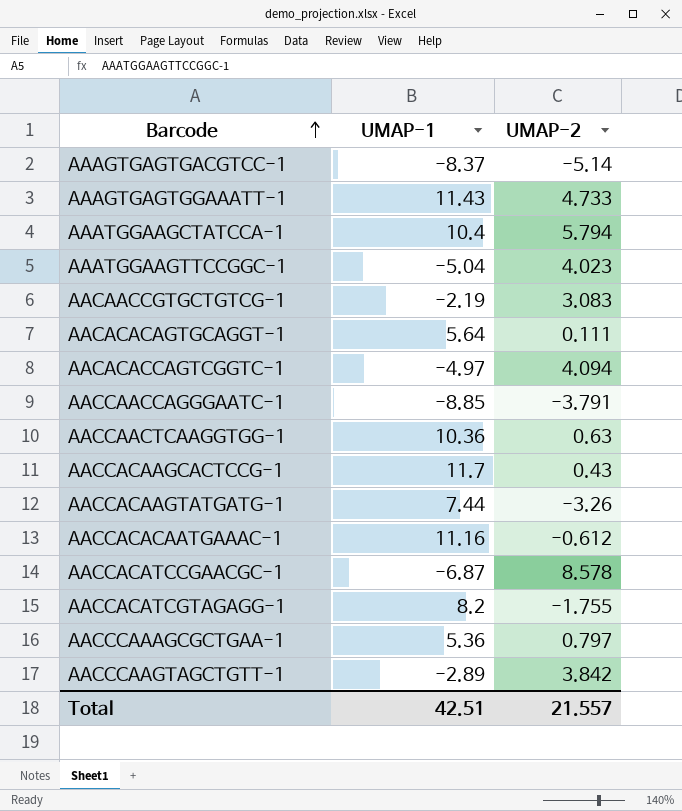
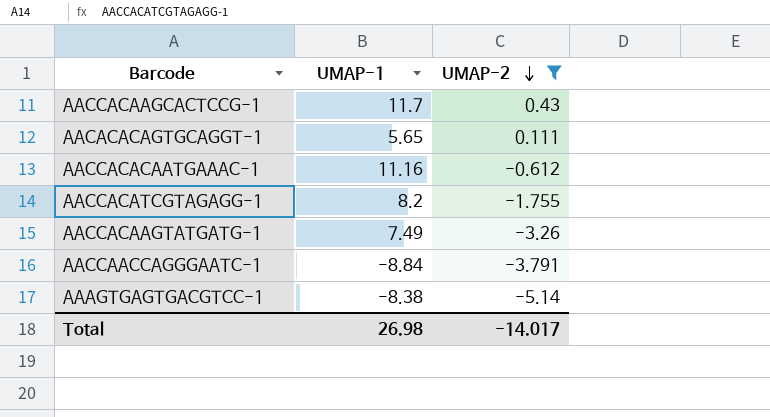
filter: none -> UMAP-2 <= 0.43
row order: Barcode ascending -> UMAP-2 descending
AACACACAGTGCAGGT-1 | UMAP-1: 5.64 -> 5.65
AACCACAAGTATGATG-1 | UMAP-1: 7.44 -> 7.49
AACCAACCAGGGAATC-1 | UMAP-1: -8.85 -> -8.84
AAAGTGAGTGACGTCC-1 | UMAP-1: -8.37 -> -8.38
Total | UMAP-1: 42.51 -> 26.98
Total | UMAP-2: 21.557 -> -14.017

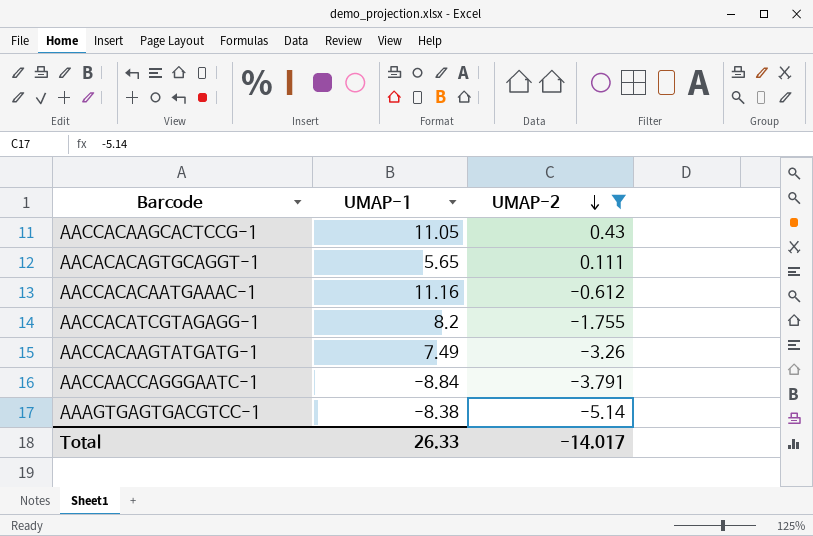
AACCACAAGCACTCCG-1 | UMAP-1: 11.7 -> 11.05
Total | UMAP-1: 26.98 -> 26.33

